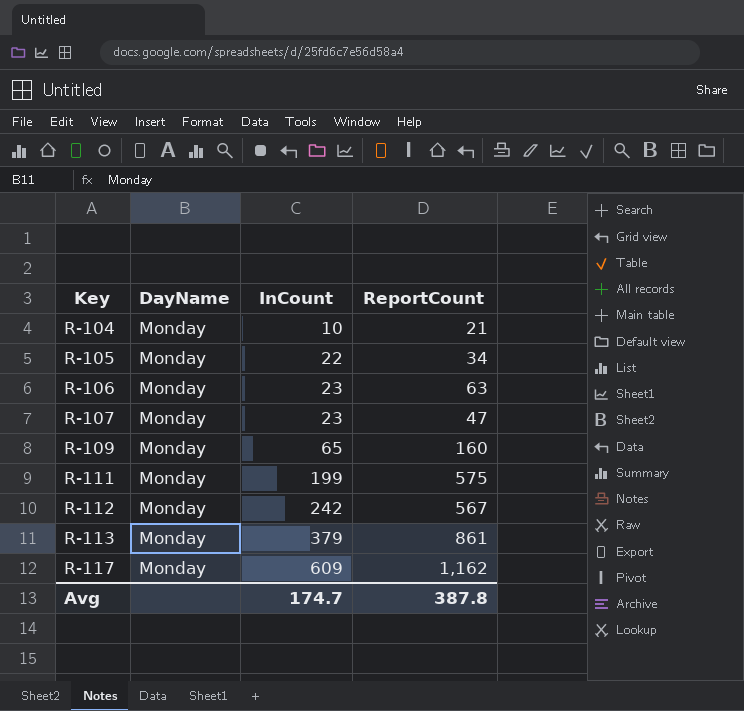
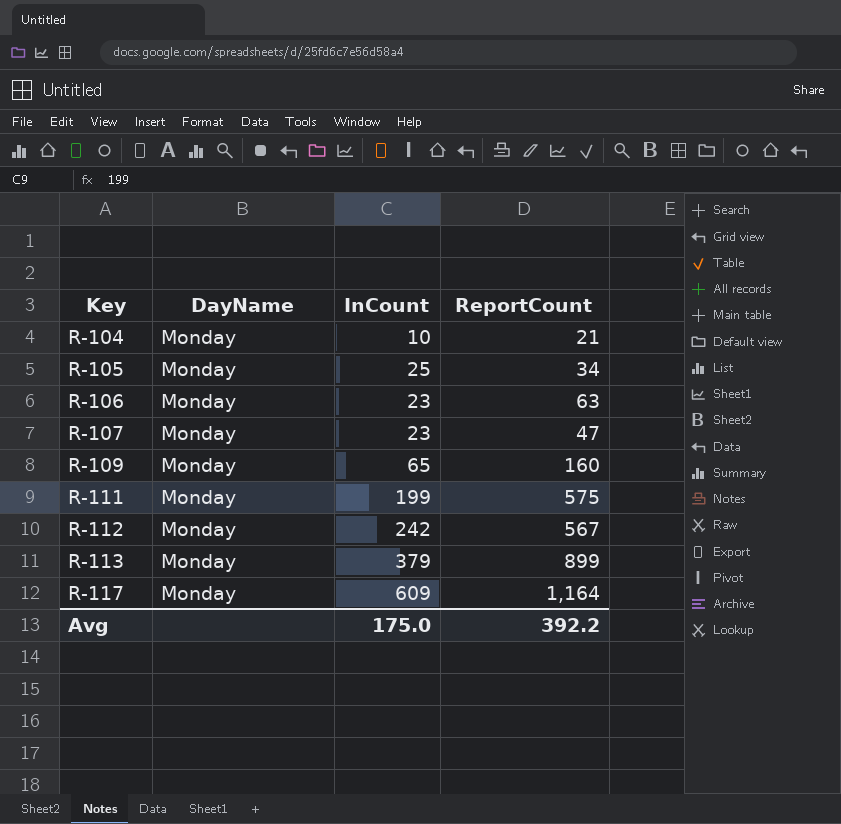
R-105 | InCount: 22 -> 25
R-113 | ReportCount: 861 -> 899
R-117 | ReportCount: 1,162 -> 1,164
Avg | InCount: 174.7 -> 175.0
Avg | ReportCount: 387.8 -> 392.2

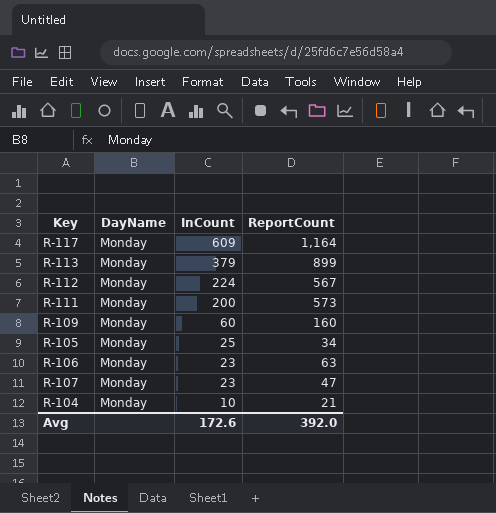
row order: Key ascending -> InCount descending
R-112 | InCount: 242 -> 224
R-111 | InCount: 199 -> 200
R-111 | ReportCount: 575 -> 573
R-109 | InCount: 65 -> 60
Avg | InCount: 175.0 -> 172.6
Avg | ReportCount: 392.2 -> 392.0

